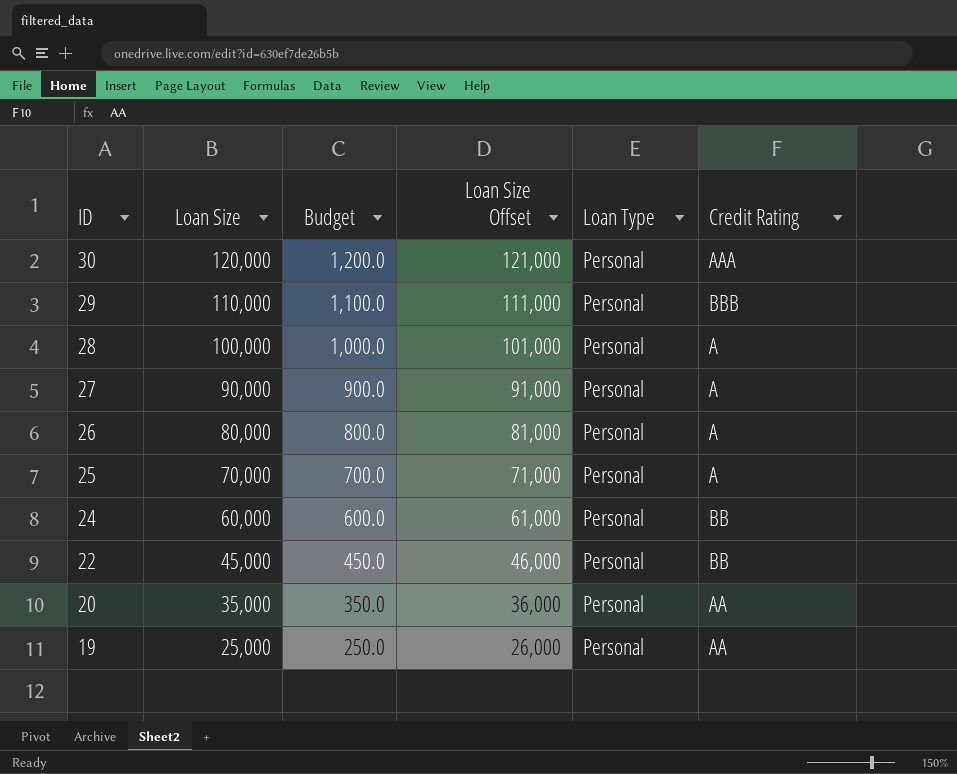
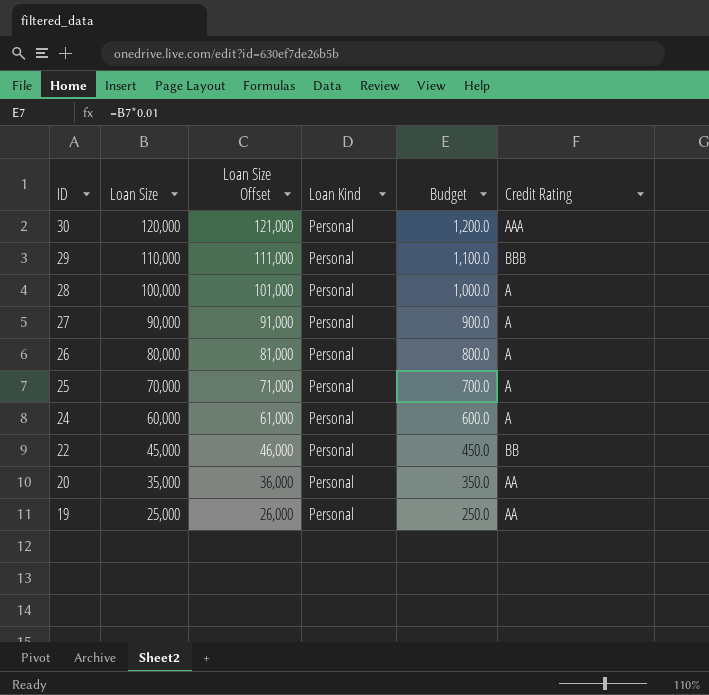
column name: Loan Type -> Loan Kind
column Budget | position: 3 -> 5
24 | Credit Rating: BB -> A

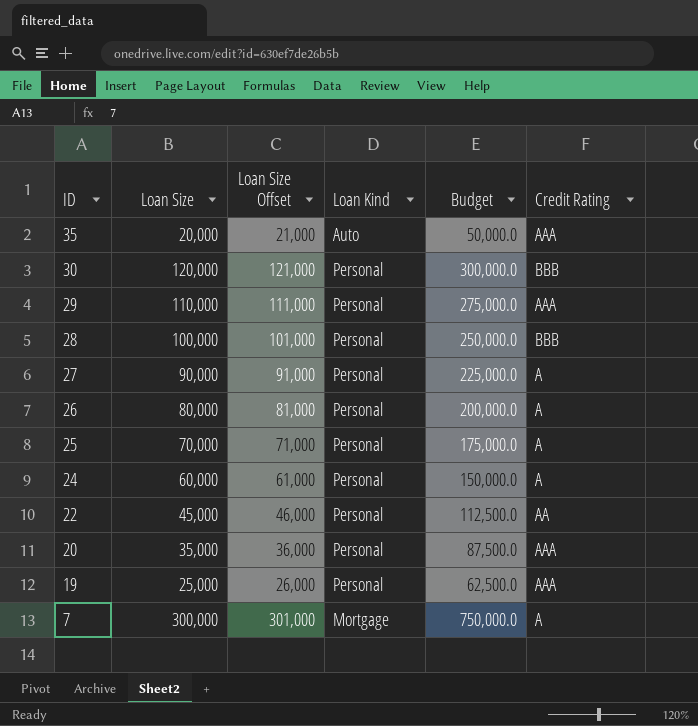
column Budget | formula: [Loan Size] * 0.01 -> [Loan Size] * 2.5
row 35: none -> 20,000 | 21,000 | Auto | 50,000.0 | AAA
30 | Credit Rating: AAA -> BBB
29 | Credit Rating: BBB -> AAA
28 | Credit Rating: A -> BBB
22 | Credit Rating: BB -> AA
20 | Credit Rating: AA -> AAA
19 | Credit Rating: AA -> AAA
row 7: none -> 300,000 | 301,000 | Mortgage | 750,000.0 | A

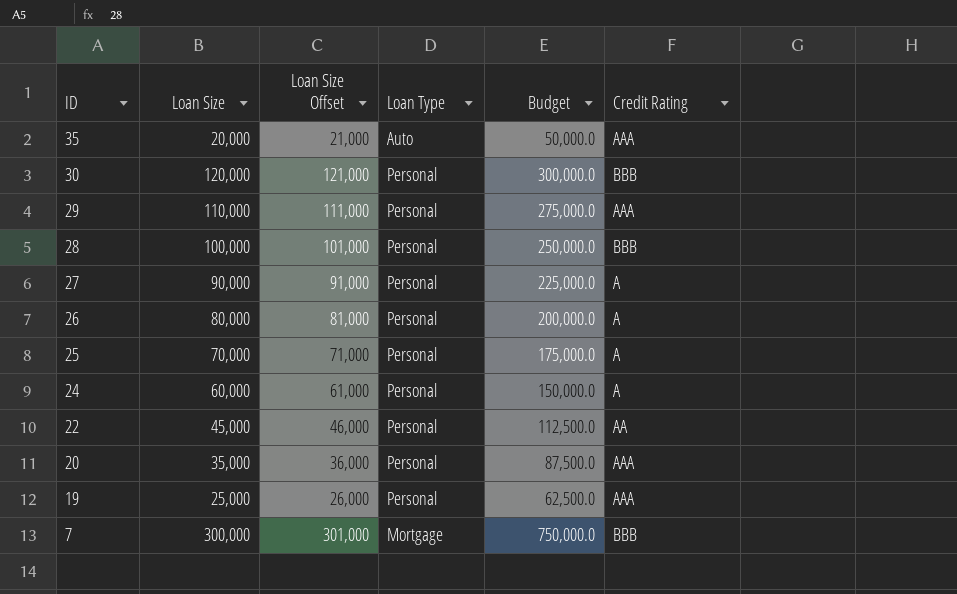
column name: Loan Kind -> Loan Type
7 | Credit Rating: A -> BBB

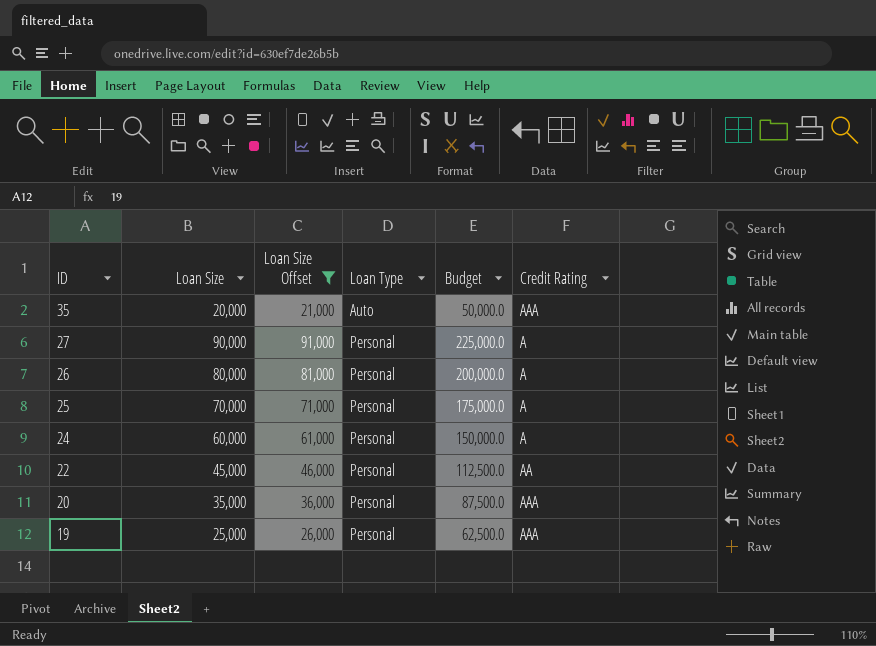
filter: none -> Loan Size Offset <= 91,000

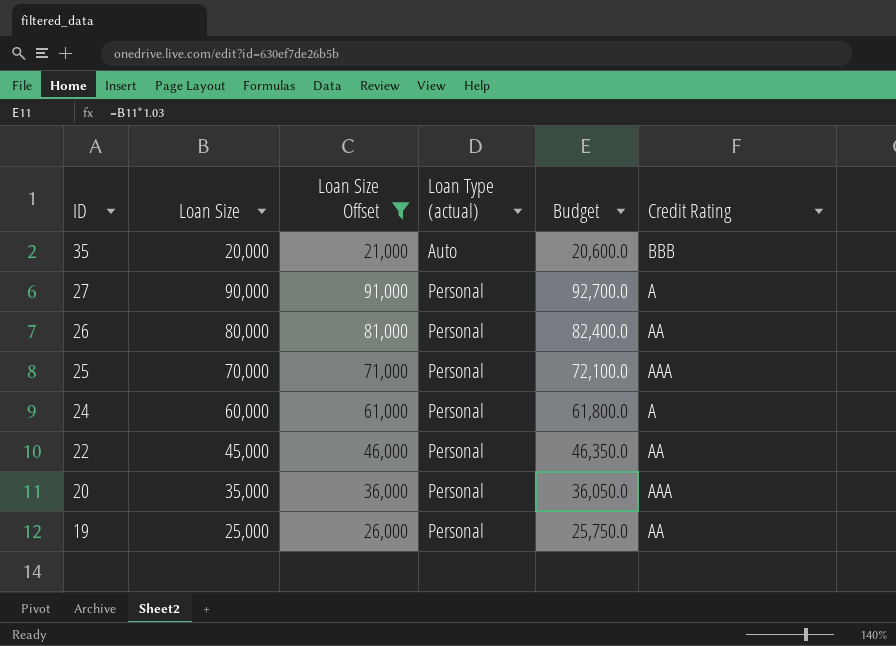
column name: Loan Type -> Loan Type (actual)
column Budget | formula: [Loan Size] * 2.5 -> [Loan Size] * 1.03
35 | Credit Rating: AAA -> BBB
26 | Credit Rating: A -> AA
25 | Credit Rating: A -> AAA
19 | Credit Rating: AAA -> AA

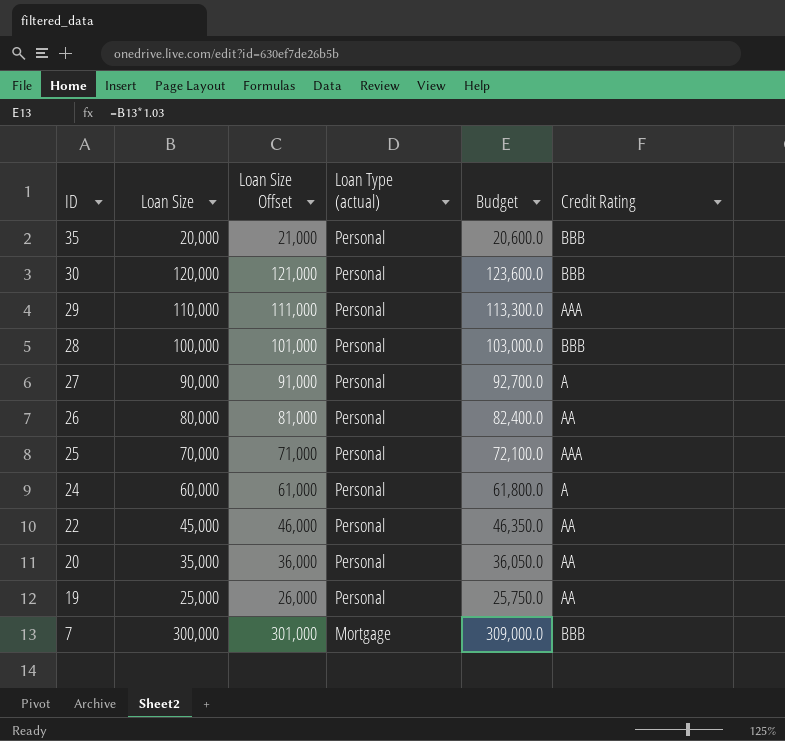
filter: Loan Size Offset <= 91,000 -> none
35 | Loan Type (actual): Auto -> Personal
20 | Credit Rating: AAA -> AA

